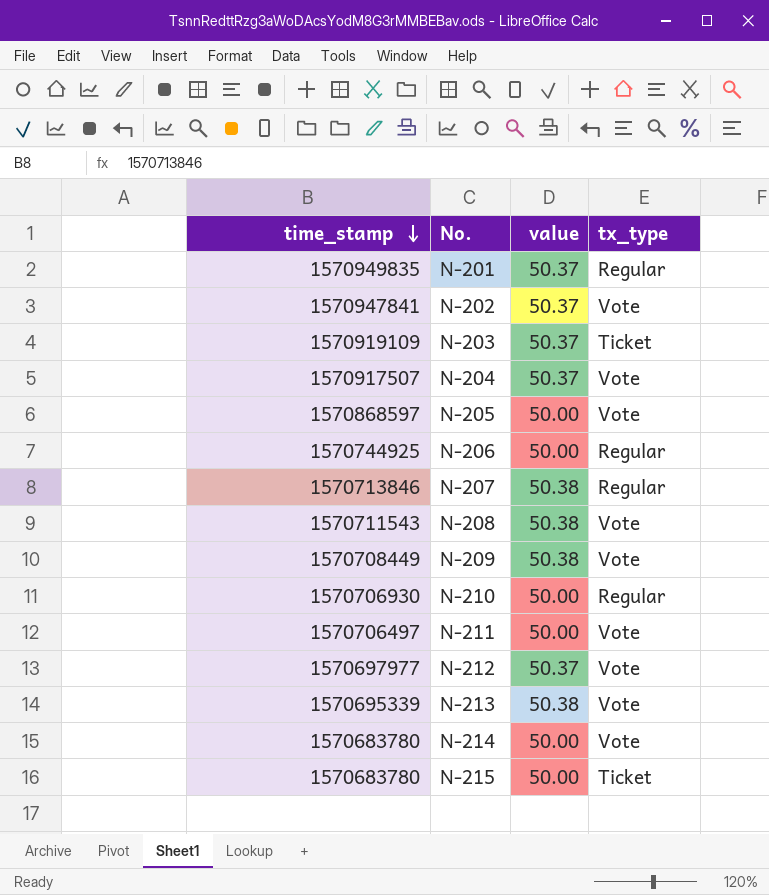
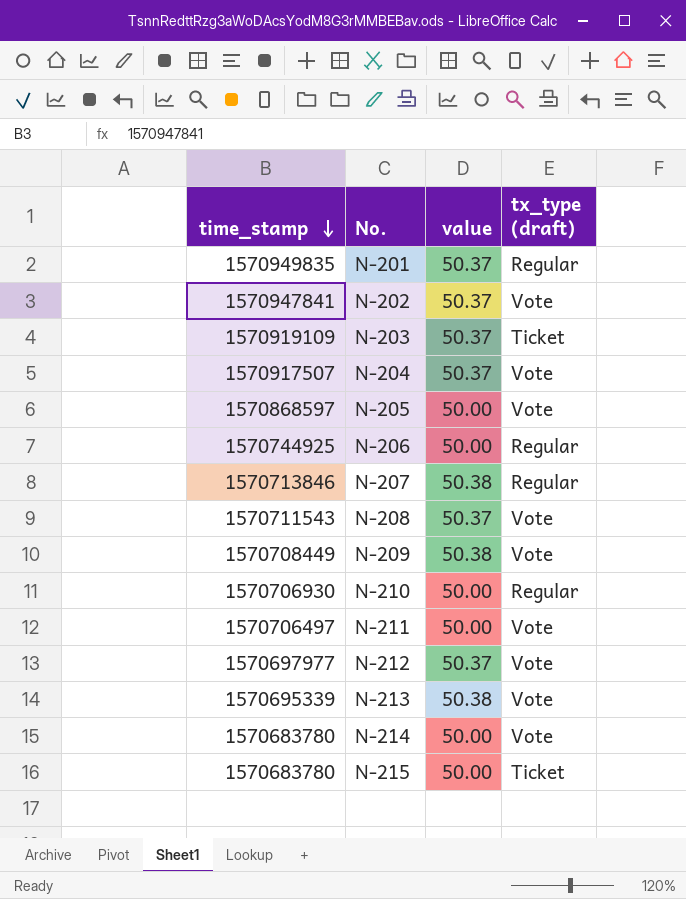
column name: tx_type -> tx_type (draft)
N-208 | value: 50.38 -> 50.37

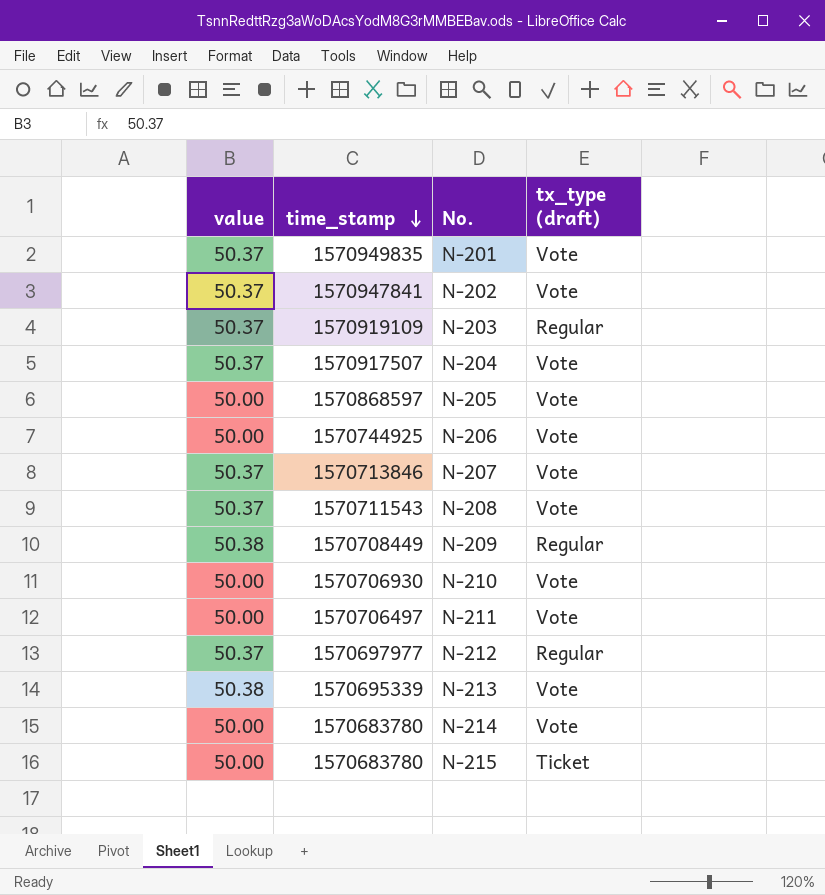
column value | position: 3 -> 1
N-201 | tx_type (draft): Regular -> Vote
N-203 | tx_type (draft): Ticket -> Regular
N-206 | tx_type (draft): Regular -> Vote
N-207 | value: 50.38 -> 50.37
N-207 | tx_type (draft): Regular -> Vote
N-209 | tx_type (draft): Vote -> Regular
N-210 | tx_type (draft): Regular -> Vote
N-212 | tx_type (draft): Vote -> Regular

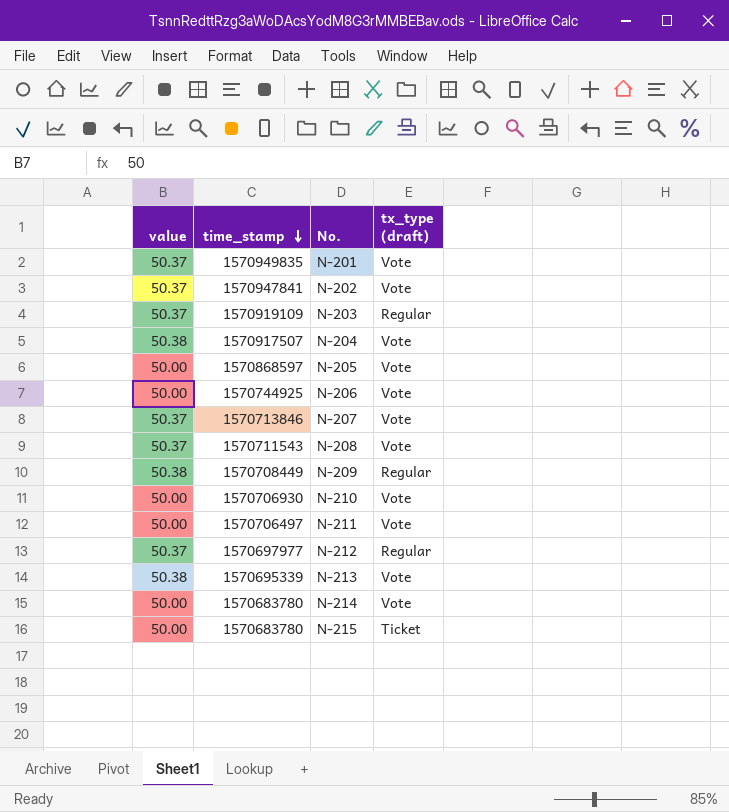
N-204 | value: 50.37 -> 50.38

